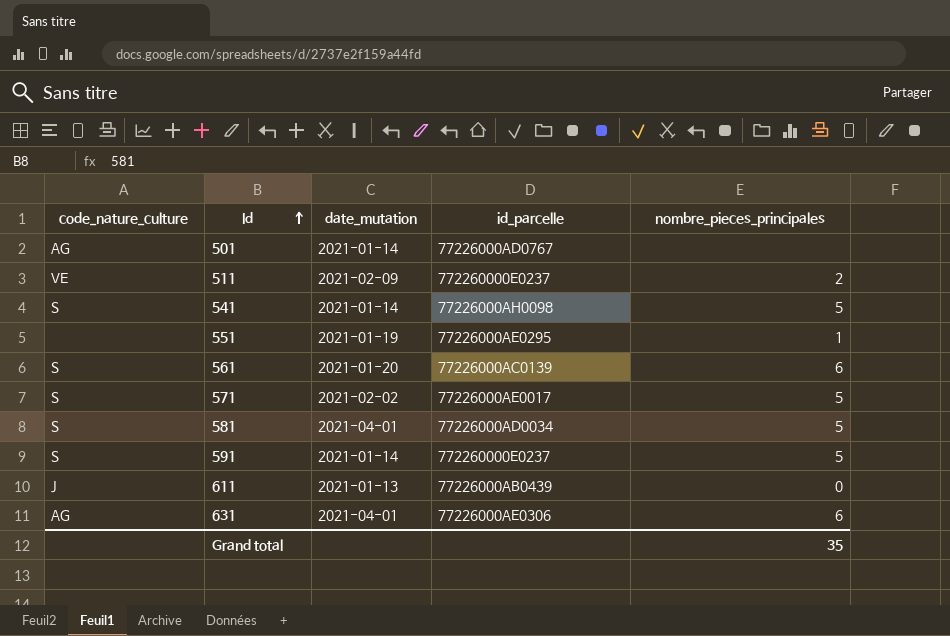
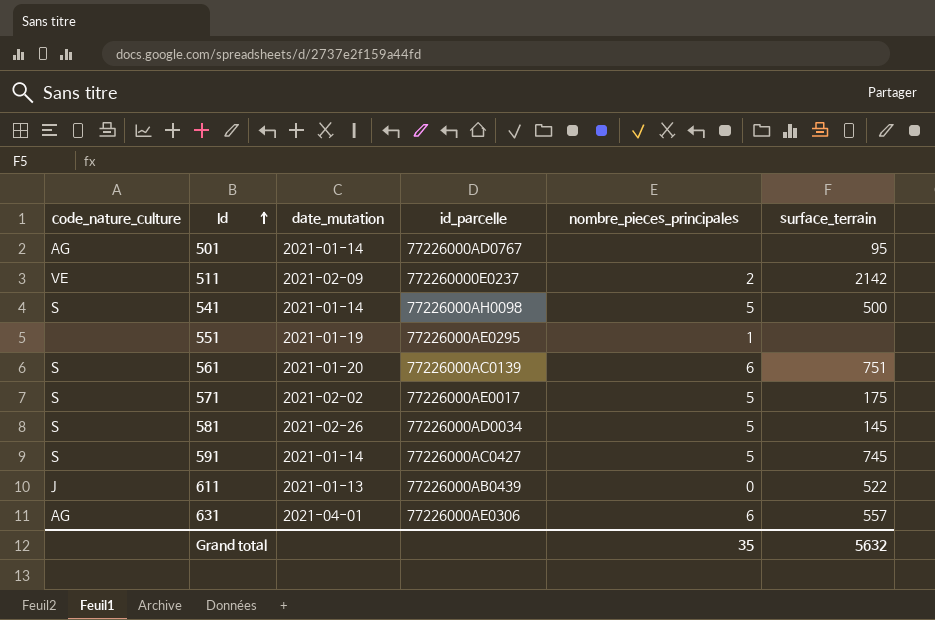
column surface_terrain | position: none -> 6
581 | date_mutation: 2021-04-01 -> 2021-02-26
591 | id_parcelle: 772260000E0237 -> 77226000AC0427

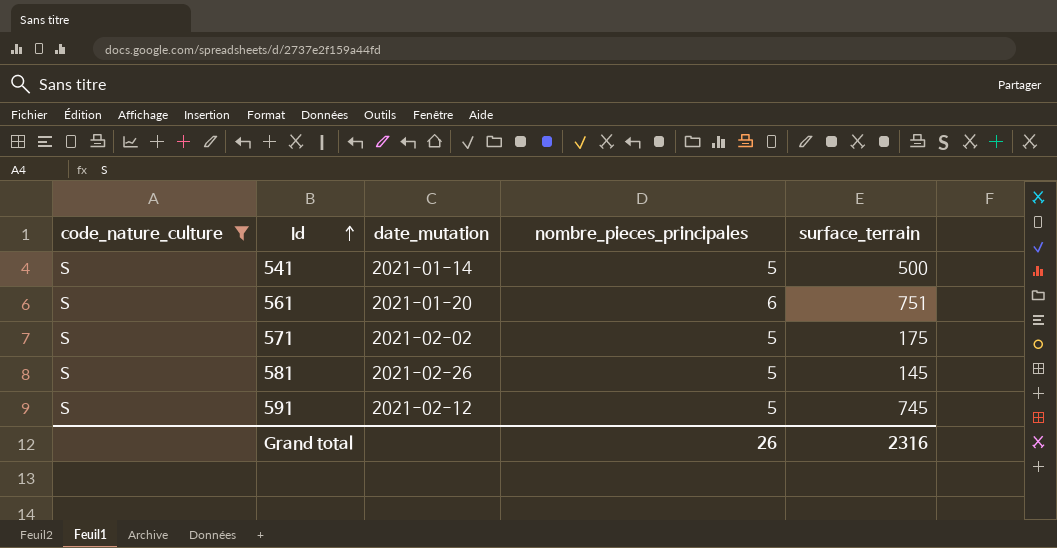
filter: none -> code_nature_culture = S
column id_parcelle | position: 4 -> none
591 | date_mutation: 2021-01-14 -> 2021-02-12
Grand total | nombre_pieces_principales: 35 -> 26
Grand total | surface_terrain: 5632 -> 2316

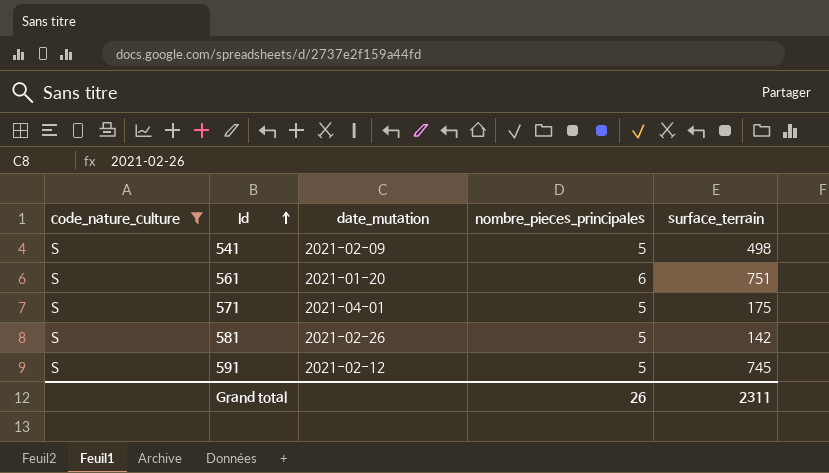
541 | date_mutation: 2021-01-14 -> 2021-02-09
541 | surface_terrain: 500 -> 498
571 | date_mutation: 2021-02-02 -> 2021-04-01
581 | surface_terrain: 145 -> 142
Grand total | surface_terrain: 2316 -> 2311

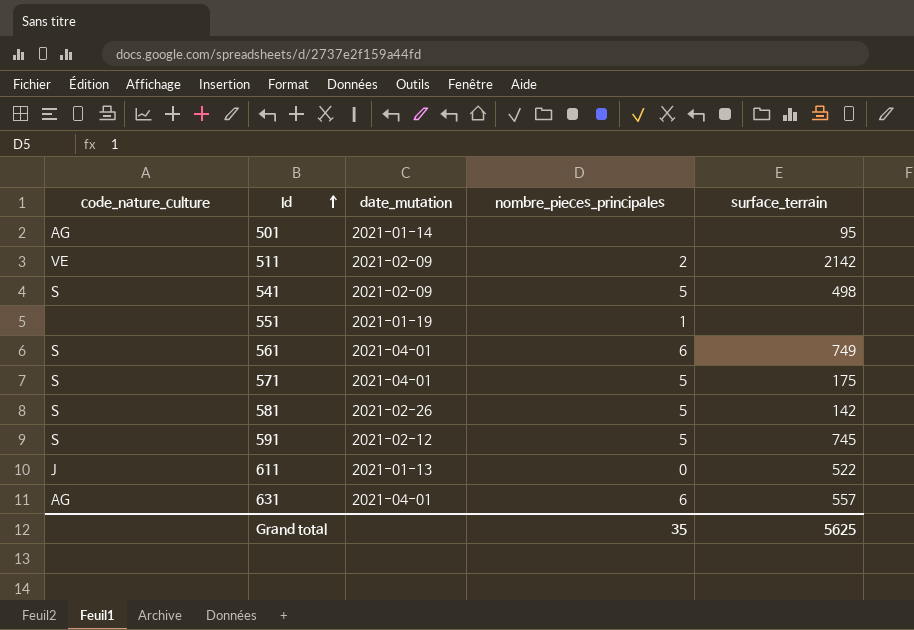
filter: code_nature_culture = S -> none
561 | date_mutation: 2021-01-20 -> 2021-04-01
561 | surface_terrain: 751 -> 749
Grand total | nombre_pieces_principales: 26 -> 35
Grand total | surface_terrain: 2311 -> 5625

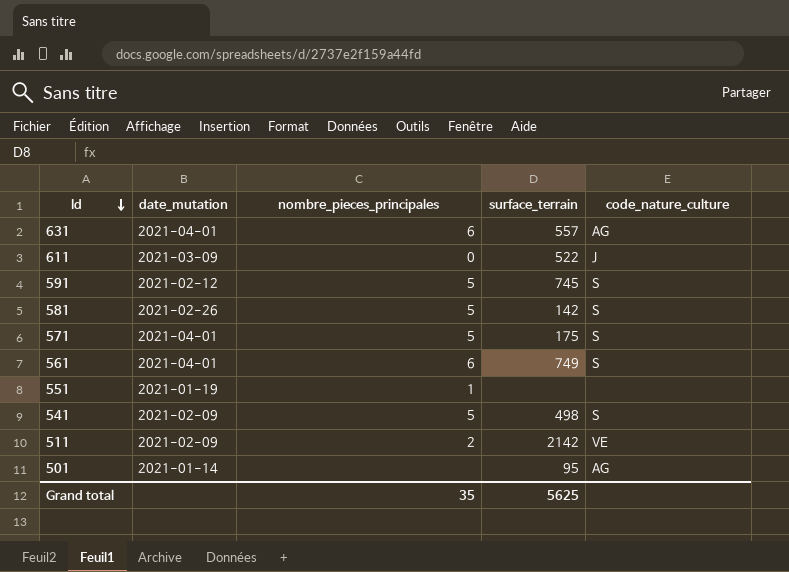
row order: Id ascending -> Id descending
column code_nature_culture | position: 1 -> 5
611 | date_mutation: 2021-01-13 -> 2021-03-09

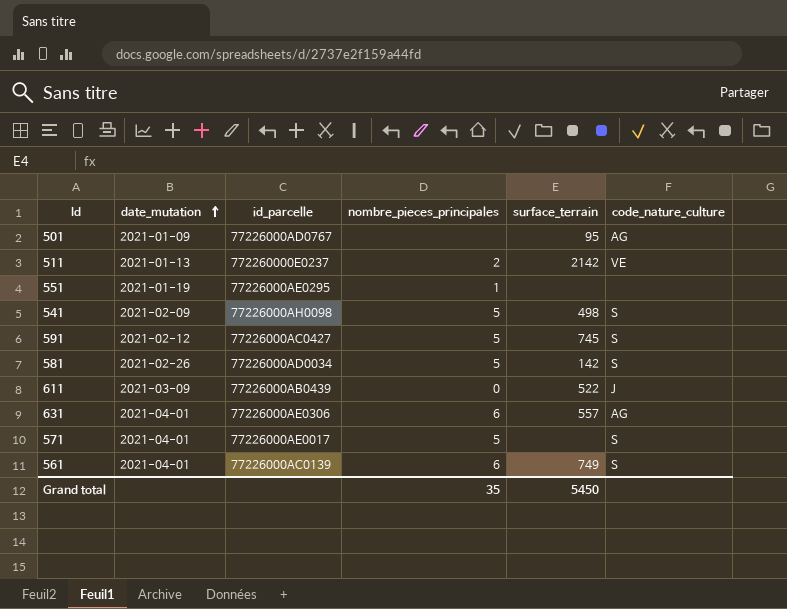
row order: Id descending -> date_mutation ascending
column id_parcelle | position: none -> 3
501 | date_mutation: 2021-01-14 -> 2021-01-09
511 | date_mutation: 2021-02-09 -> 2021-01-13
571 | surface_terrain: 175 -> none
Grand total | surface_terrain: 5625 -> 5450

